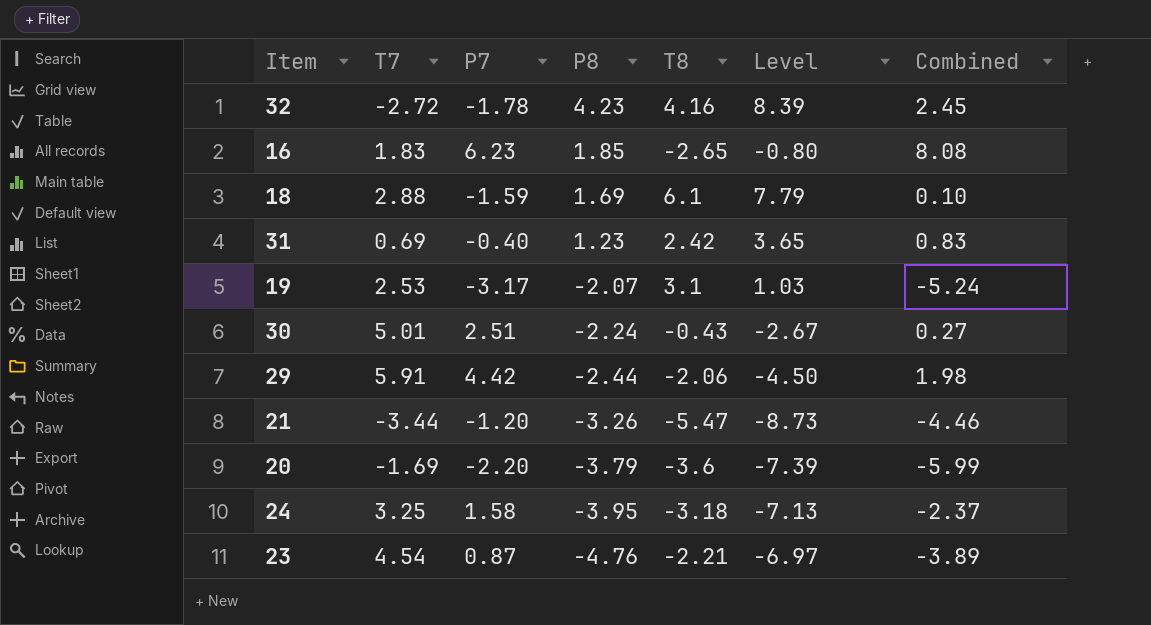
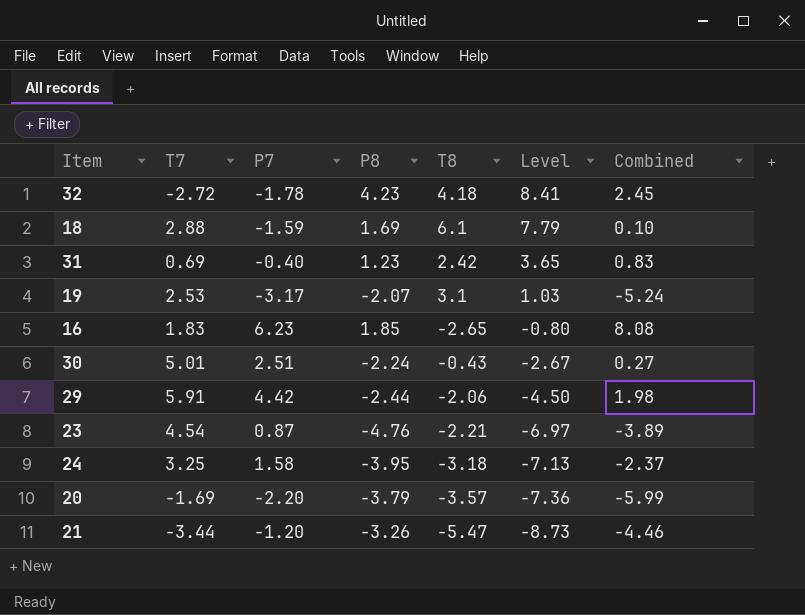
row order: P8 descending -> Level descending
32 | T8: 4.16 -> 4.18
32 | Level: 8.39 -> 8.41
20 | T8: -3.6 -> -3.57
20 | Level: -7.39 -> -7.36

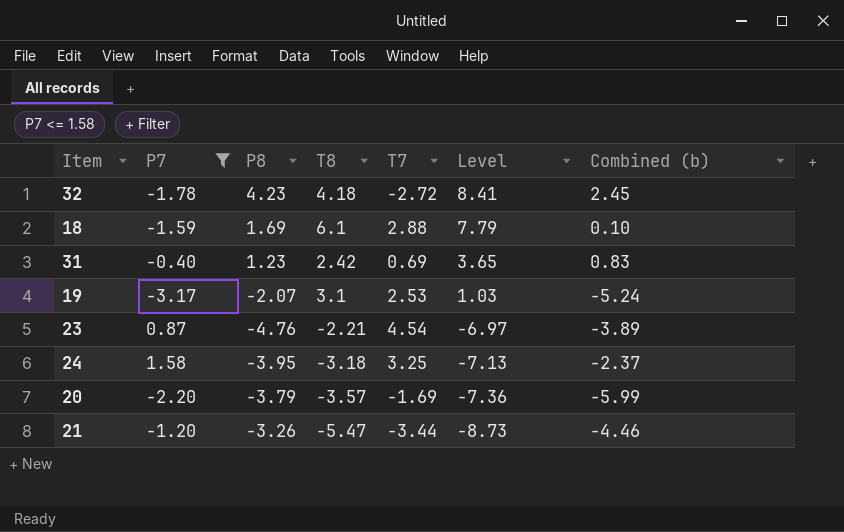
filter: none -> P7 <= 1.58
column T7 | position: 2 -> 5
column name: Combined -> Combined (b)

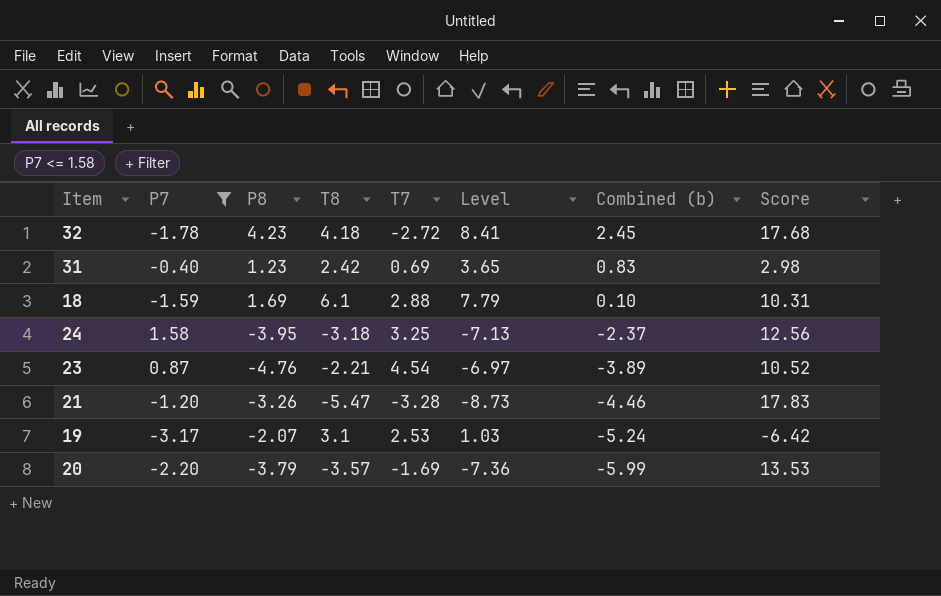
row order: Level descending -> Combined (b) descending
column Score | formula: none -> [P8] * [T8]
21 | T7: -3.44 -> -3.28

